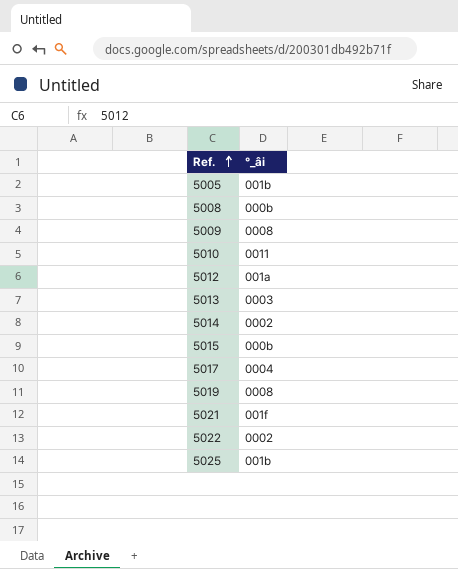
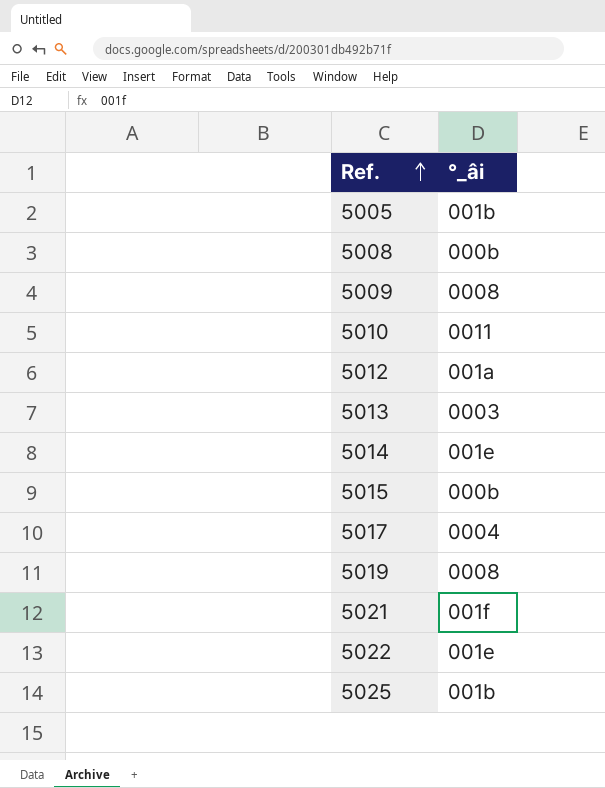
5014 | °_âi: 0002 -> 001e
5022 | °_âi: 0002 -> 001e

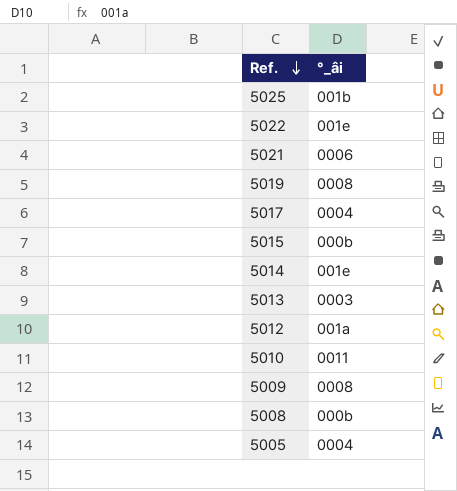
row order: Ref. ascending -> Ref. descending
5021 | °_âi: 001f -> 0006
5005 | °_âi: 001b -> 0004

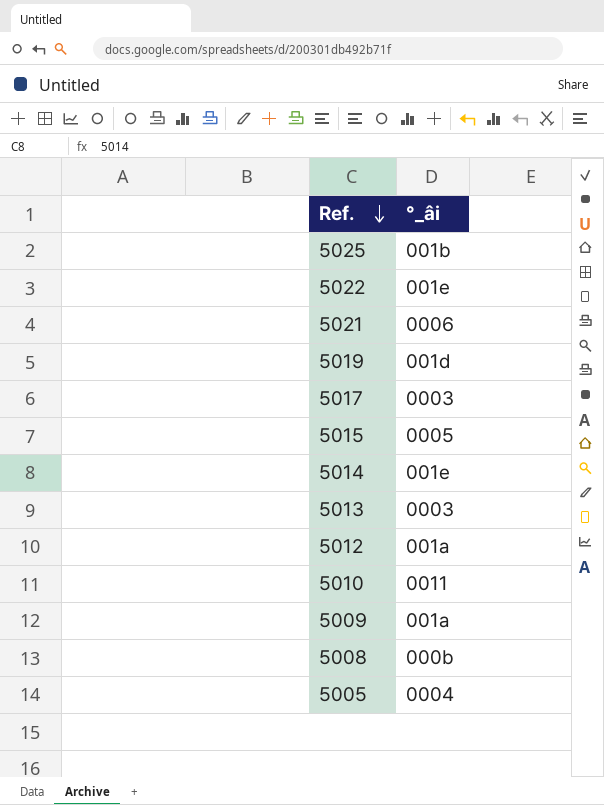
5019 | °_âi: 0008 -> 001d
5017 | °_âi: 0004 -> 0003
5015 | °_âi: 000b -> 0005
5009 | °_âi: 0008 -> 001a

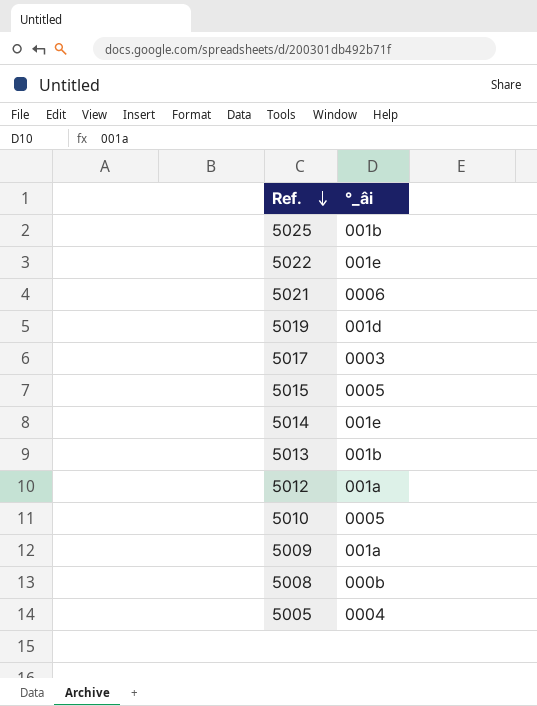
5013 | °_âi: 0003 -> 001b
5010 | °_âi: 0011 -> 0005

